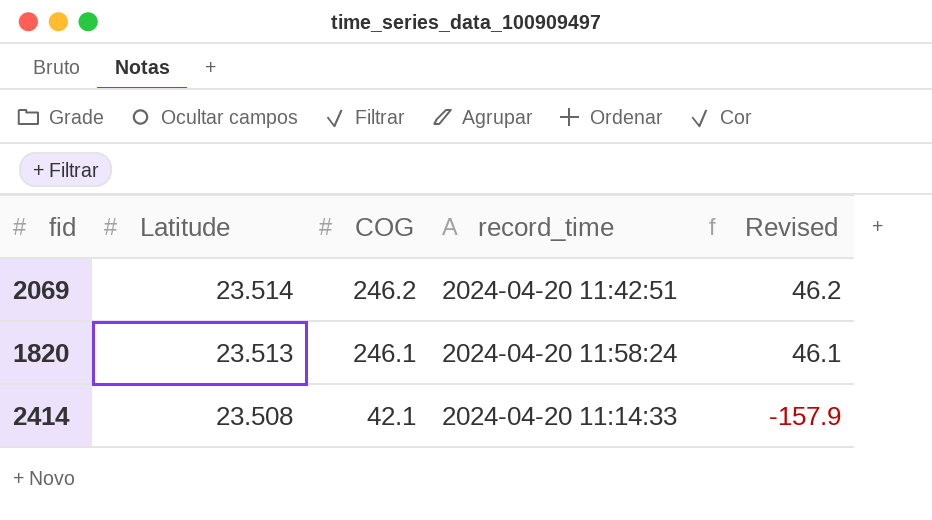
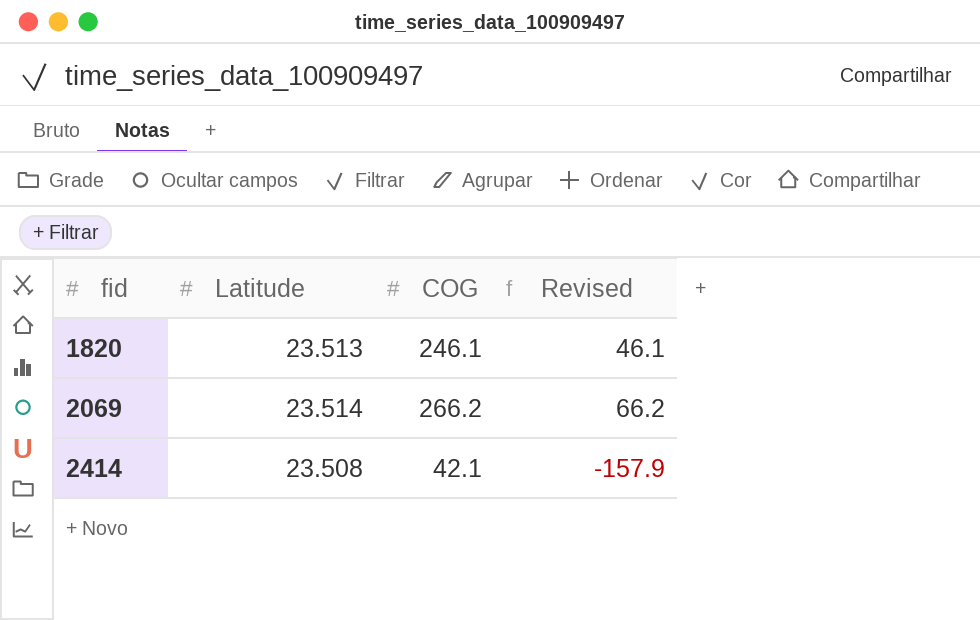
row order: Latitude descending -> fid ascending
column record_time | position: 4 -> none
2069 | COG: 246.2 -> 266.2
2069 | Revised: 46.2 -> 66.2

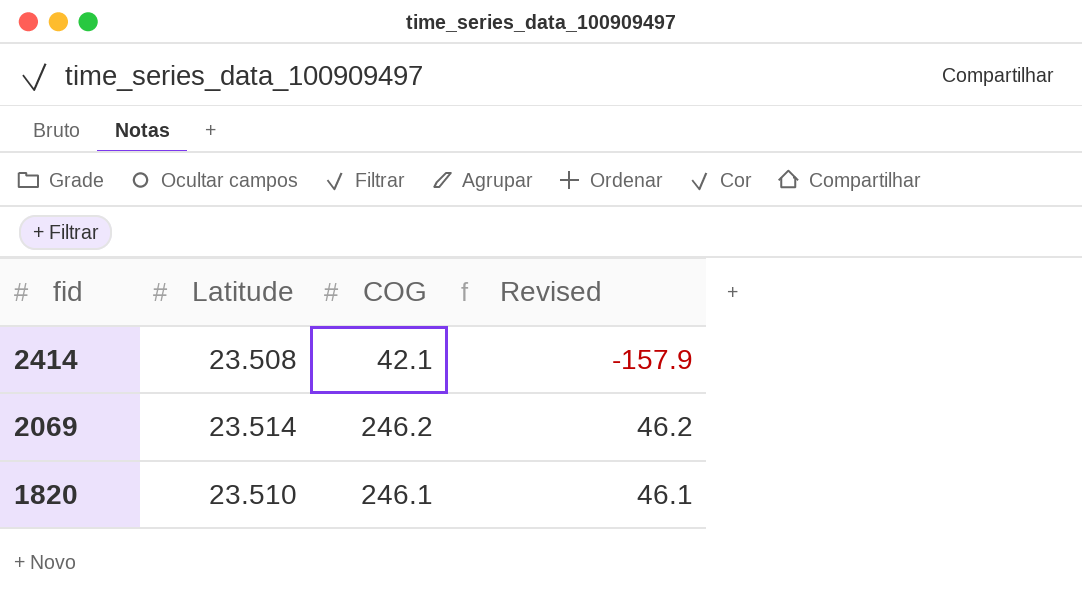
row order: fid ascending -> fid descending
2069 | COG: 266.2 -> 246.2
2069 | Revised: 66.2 -> 46.2
1820 | Latitude: 23.513 -> 23.510

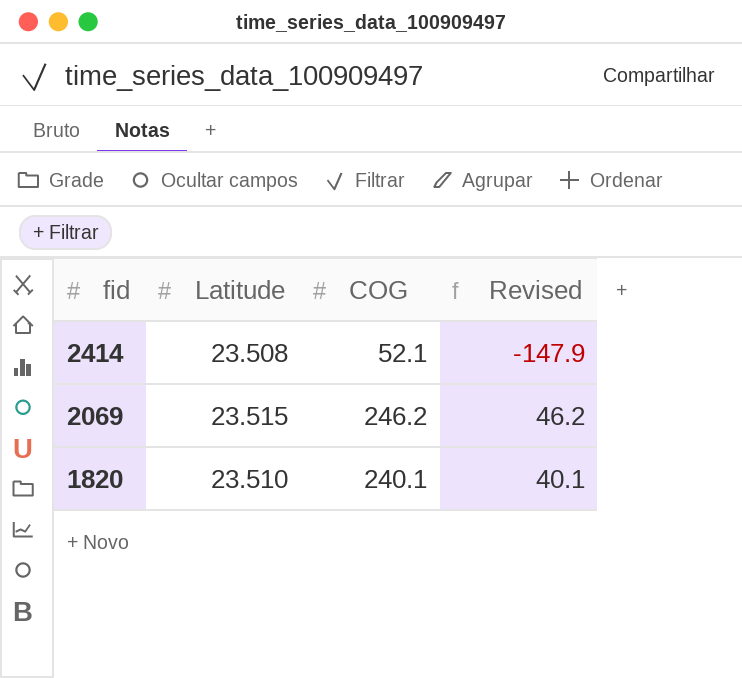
2414 | COG: 42.1 -> 52.1
2414 | Revised: -157.9 -> -147.9
2069 | Latitude: 23.514 -> 23.515
1820 | COG: 246.1 -> 240.1
1820 | Revised: 46.1 -> 40.1

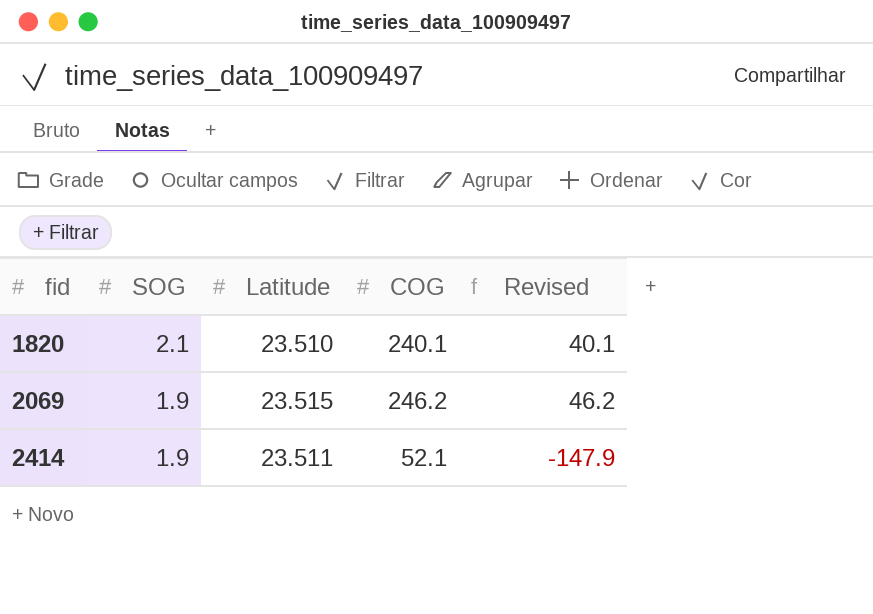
row order: fid descending -> fid ascending
column SOG | position: none -> 2
2414 | Latitude: 23.508 -> 23.511

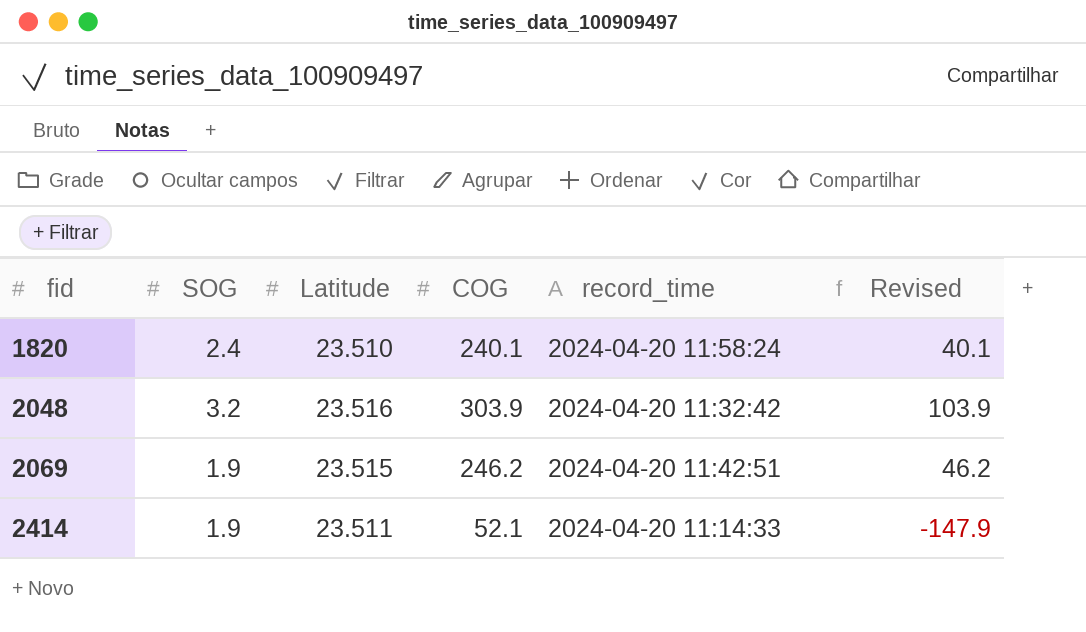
column record_time | position: none -> 5
1820 | SOG: 2.1 -> 2.4
row 2048: none -> 3.2 | 23.516 | 303.9 | 2024-04-20 11:32:42 | 103.9

